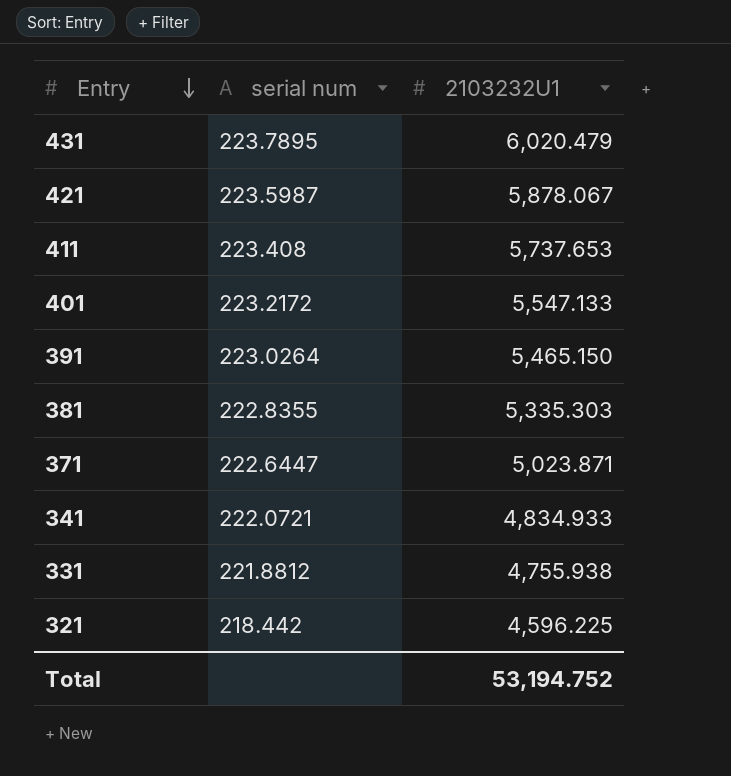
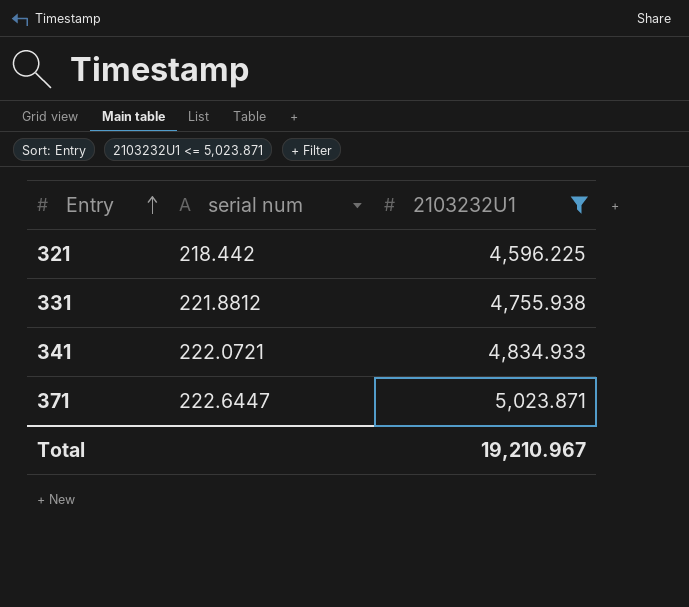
filter: none -> 2103232U1 <= 5,023.871
row order: Entry descending -> Entry ascending
Total | 2103232U1: 53,194.752 -> 19,210.967

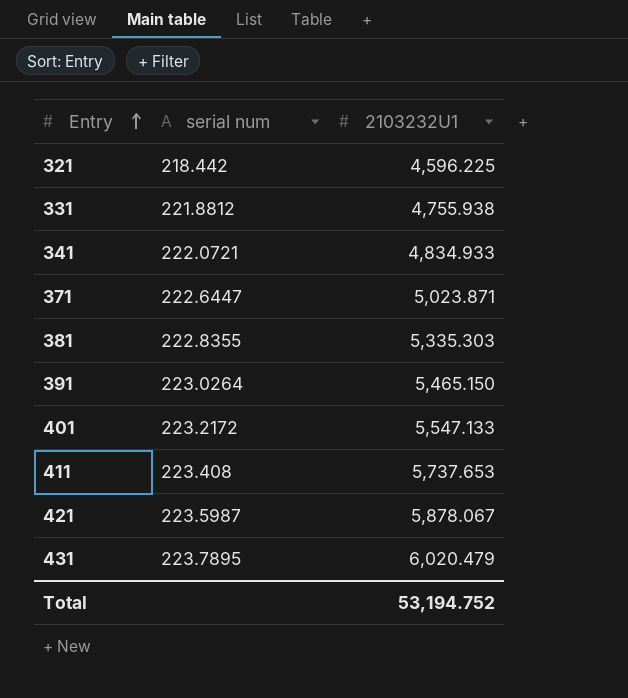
filter: 2103232U1 <= 5,023.871 -> none
Total | 2103232U1: 19,210.967 -> 53,194.752

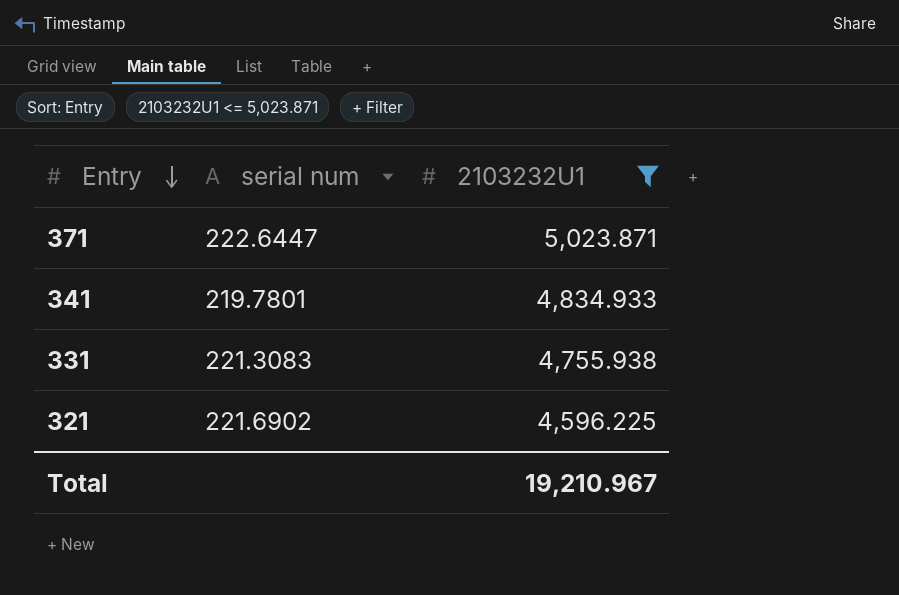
filter: none -> 2103232U1 <= 5,023.871
row order: Entry ascending -> Entry descending
341 | serial num: 222.0721 -> 219.7801
331 | serial num: 221.8812 -> 221.3083
321 | serial num: 218.442 -> 221.6902
Total | 2103232U1: 53,194.752 -> 19,210.967

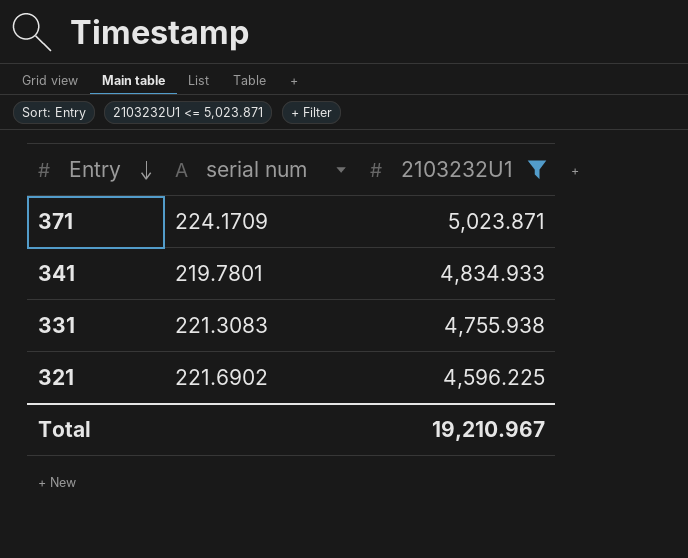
371 | serial num: 222.6447 -> 224.1709

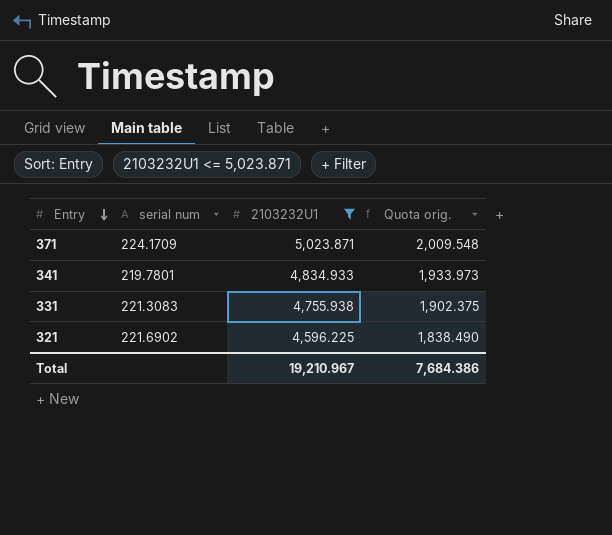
column Quota orig. | formula: none -> [2103232U1] * 0.4

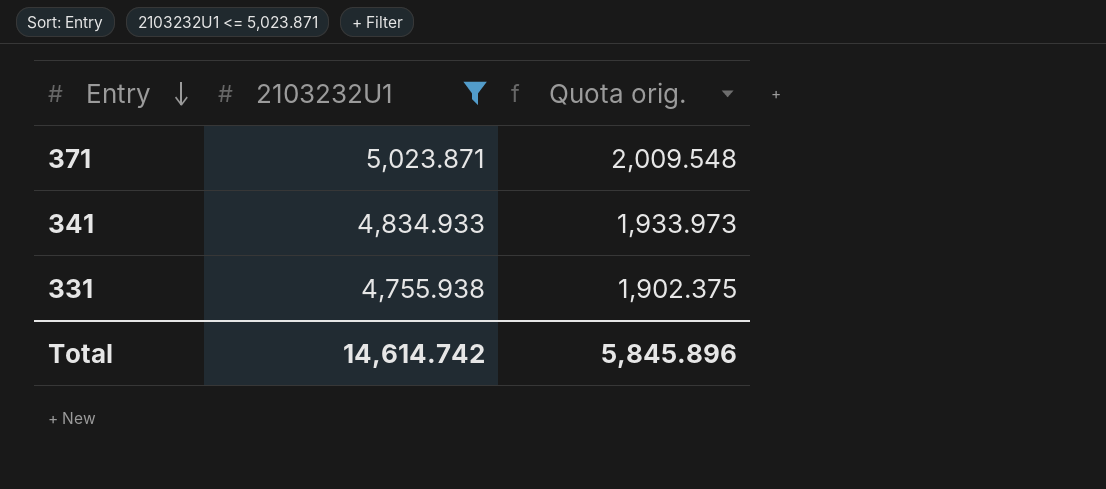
column serial num | position: 2 -> none
row 321: 221.6902 | 4,596.225 | 1,838.490 -> none
Total | 2103232U1: 19,210.967 -> 14,614.742
Total | Quota orig.: 7,684.386 -> 5,845.896

